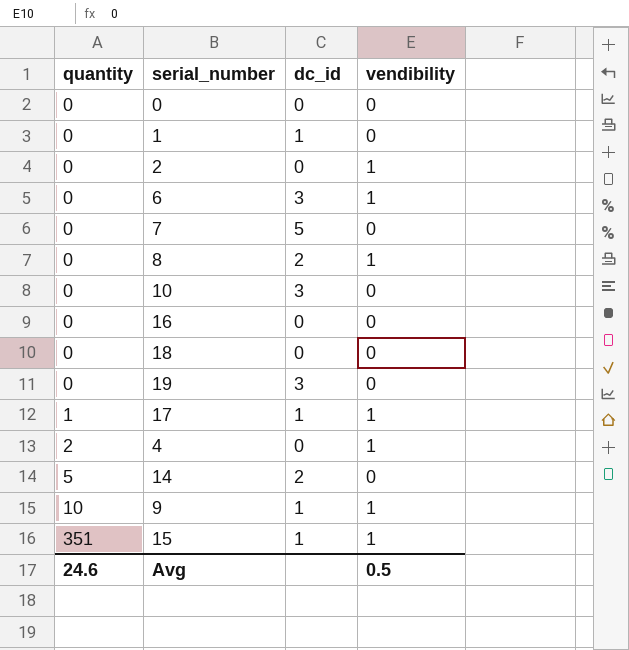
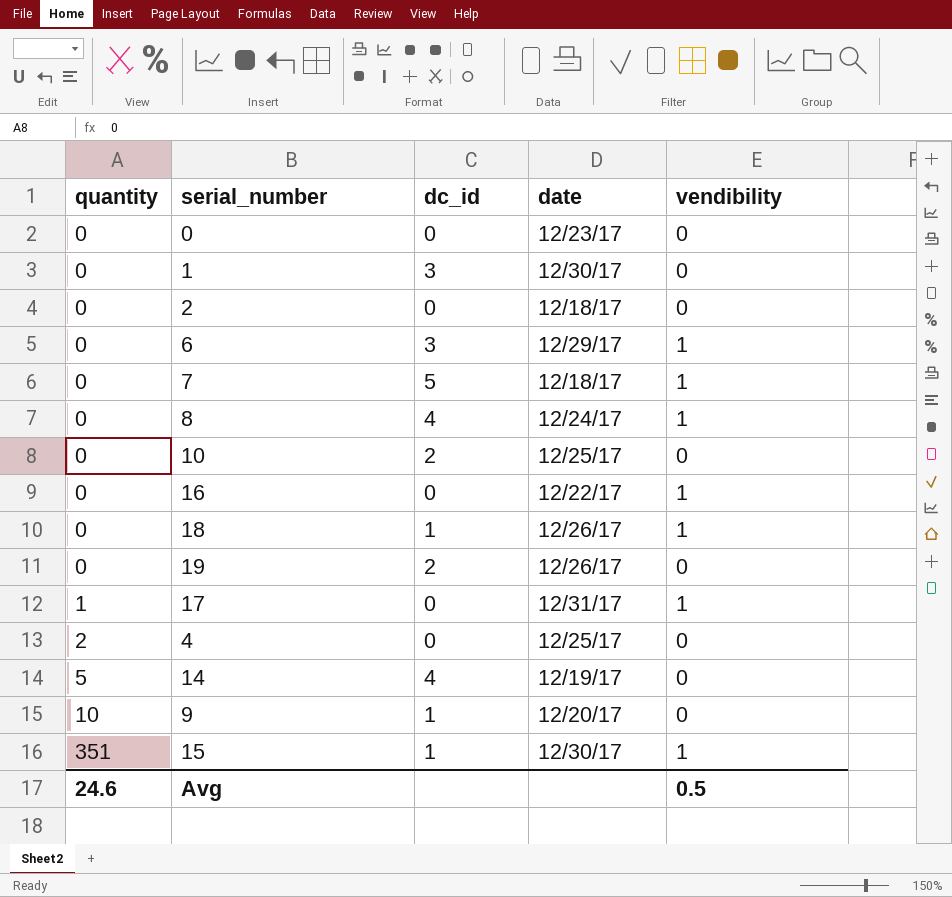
column date | position: none -> 4
1 | dc_id: 1 -> 3
2 | vendibility: 1 -> 0
7 | vendibility: 0 -> 1
8 | dc_id: 2 -> 4
10 | dc_id: 3 -> 2
16 | vendibility: 0 -> 1
18 | dc_id: 0 -> 1
18 | vendibility: 0 -> 1
19 | dc_id: 3 -> 2
17 | dc_id: 1 -> 0
4 | vendibility: 1 -> 0
14 | dc_id: 2 -> 4
9 | vendibility: 1 -> 0

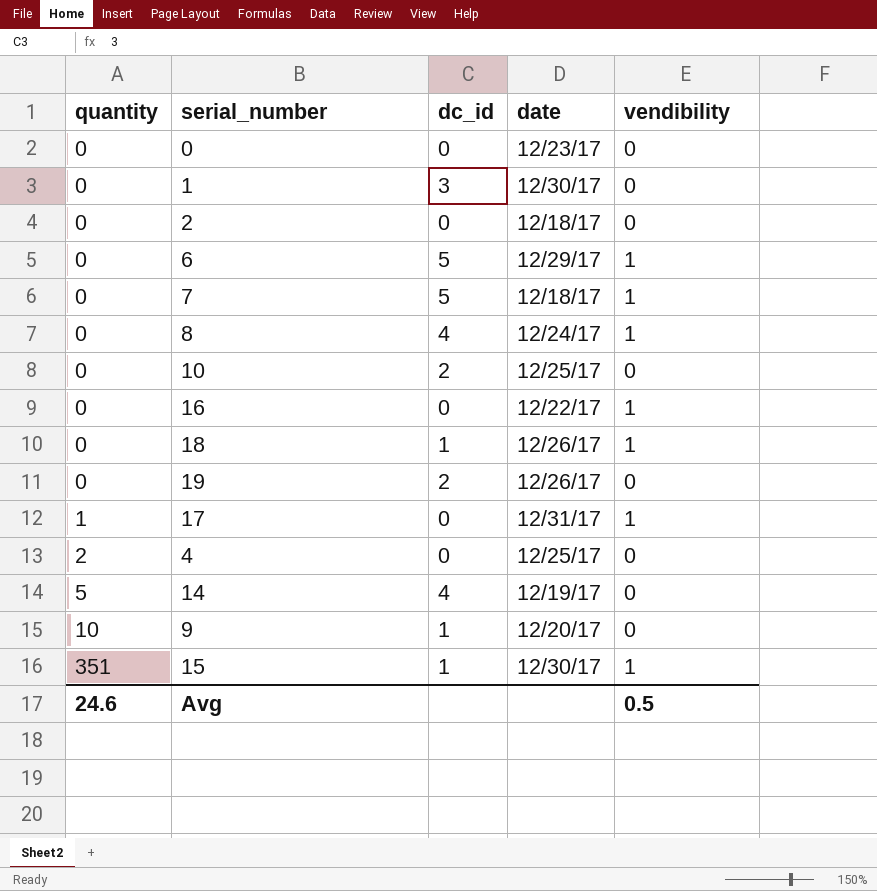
6 | dc_id: 3 -> 5

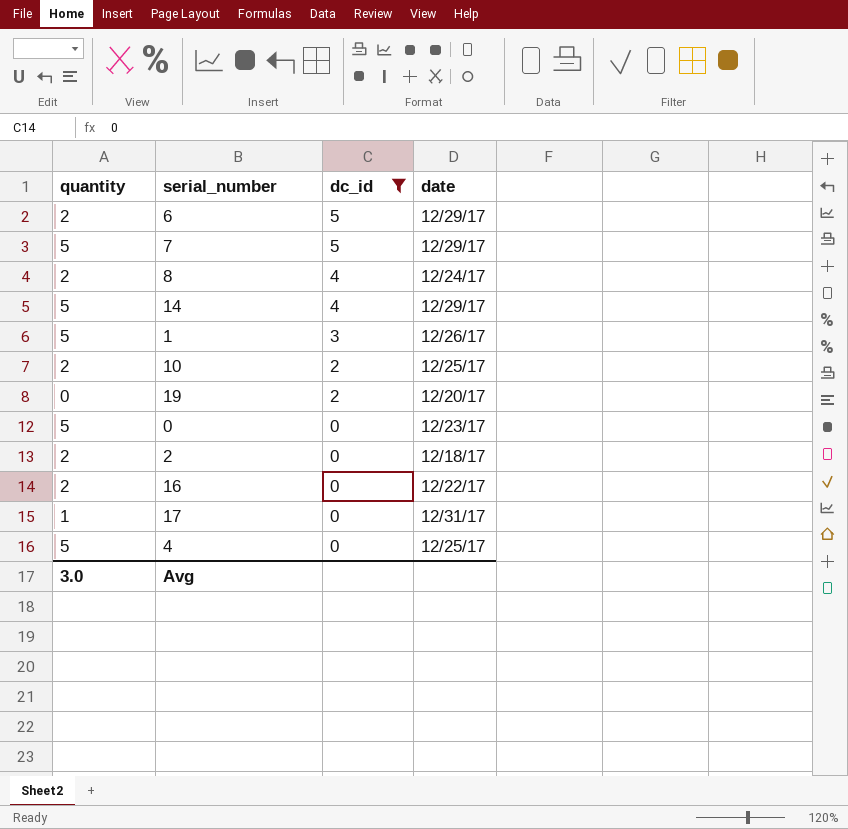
filter: none -> dc_id != 1
row order: quantity ascending -> dc_id descending
column vendibility | position: 5 -> none
6 | quantity: 0 -> 2
7 | quantity: 0 -> 5
7 | date: 12/18/17 -> 12/29/17
8 | quantity: 0 -> 2
14 | date: 12/19/17 -> 12/29/17
1 | quantity: 0 -> 5
1 | date: 12/30/17 -> 12/26/17
10 | quantity: 0 -> 2
19 | date: 12/26/17 -> 12/20/17
0 | quantity: 0 -> 5
2 | quantity: 0 -> 2
16 | quantity: 0 -> 2
4 | quantity: 2 -> 5
Avg | quantity: 24.6 -> 3.0

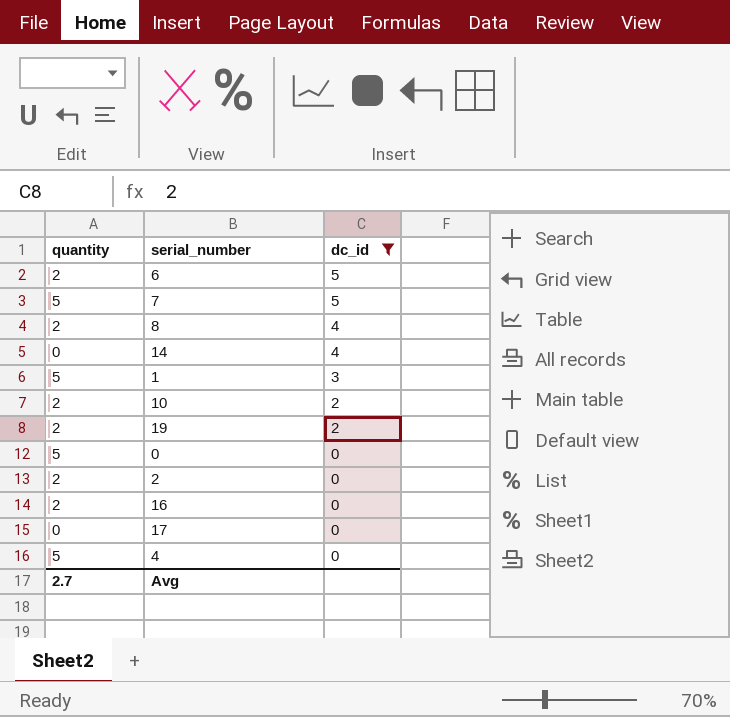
column date | position: 4 -> none
14 | quantity: 5 -> 0
19 | quantity: 0 -> 2
17 | quantity: 1 -> 0
Avg | quantity: 3.0 -> 2.7

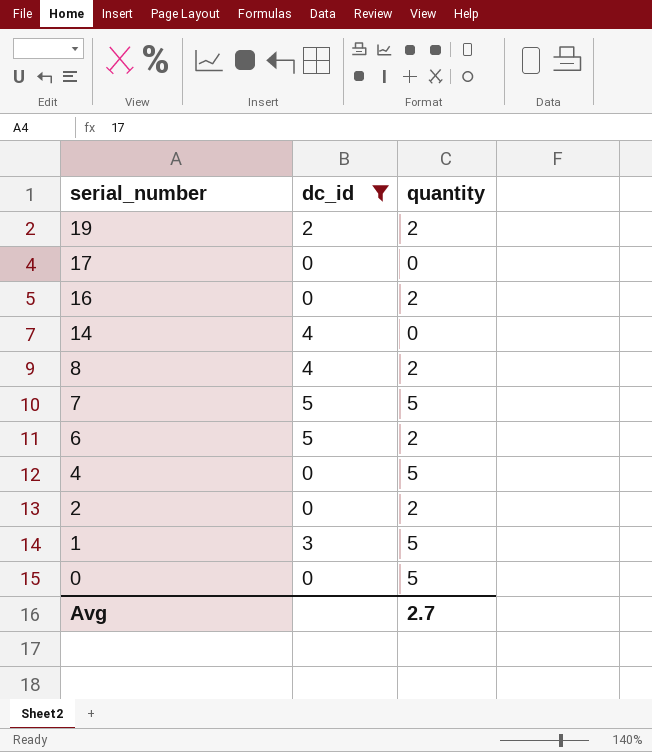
row order: dc_id descending -> serial_number descending
column quantity | position: 1 -> 3
row 10: 2 | 2 -> none

